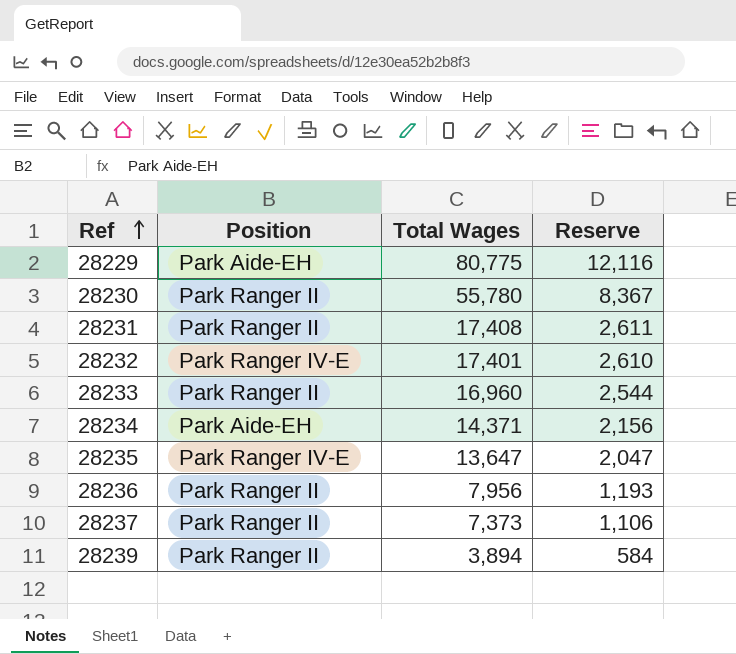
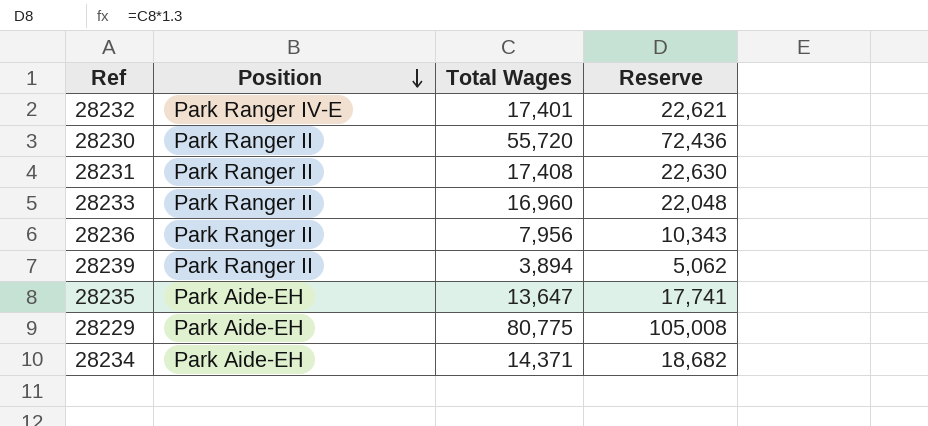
row order: Ref ascending -> Position descending
column Reserve | formula: [Total Wages] * 0.15 -> [Total Wages] * 1.3
row 28237: Park Ranger II | 7,373 | 1,106 -> none
28230 | Total Wages: 55,780 -> 55,720
28235 | Position: Park Ranger IV-E -> Park Aide-EH

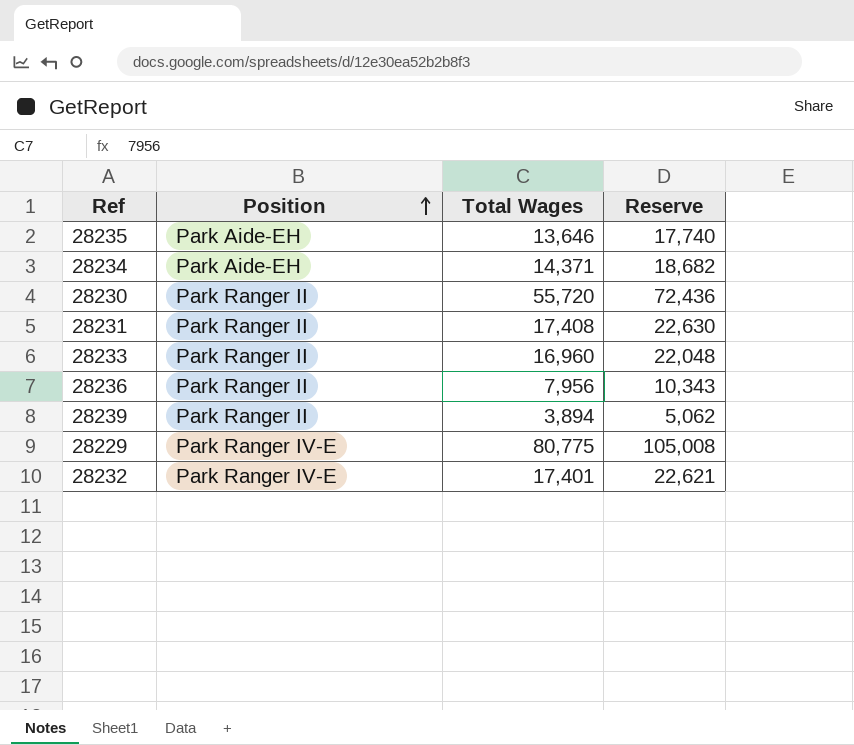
row order: Position descending -> Position ascending
28235 | Total Wages: 13,647 -> 13,646
28235 | Reserve: 17,741 -> 17,740
28229 | Position: Park Aide-EH -> Park Ranger IV-E

